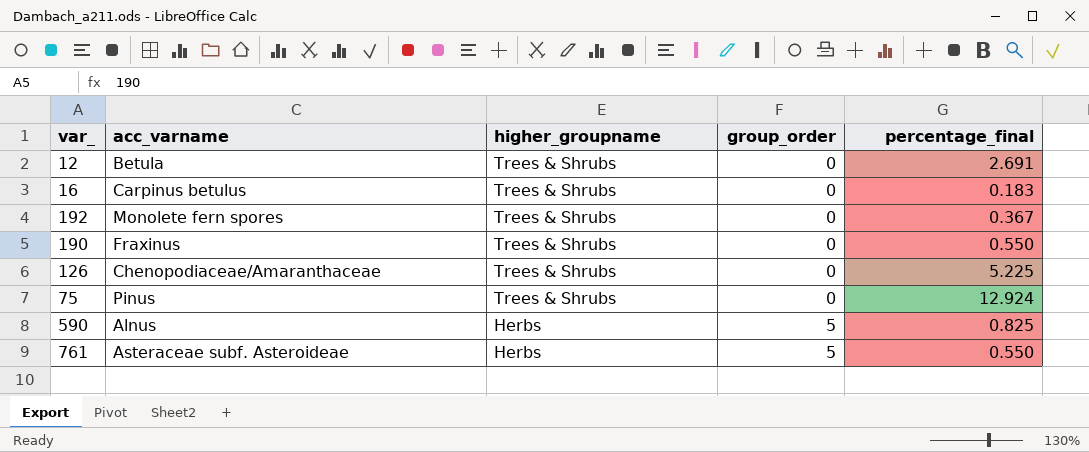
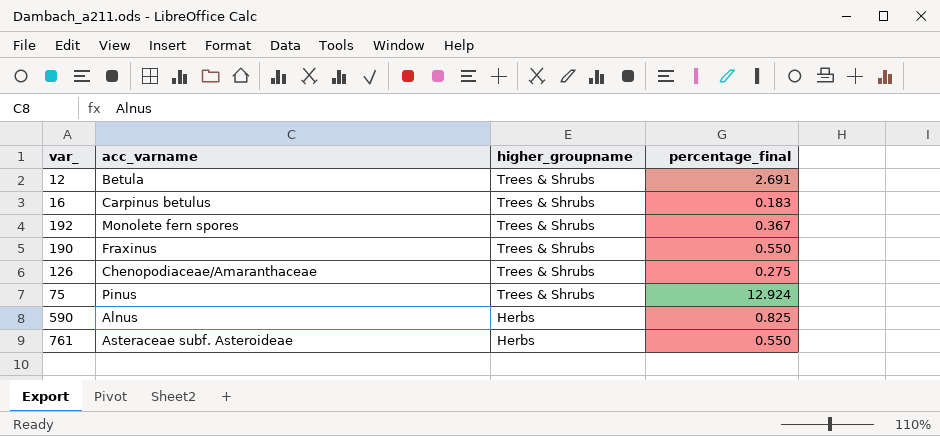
column group_order | position: 4 -> none
126 | percentage_final: 5.225 -> 0.275

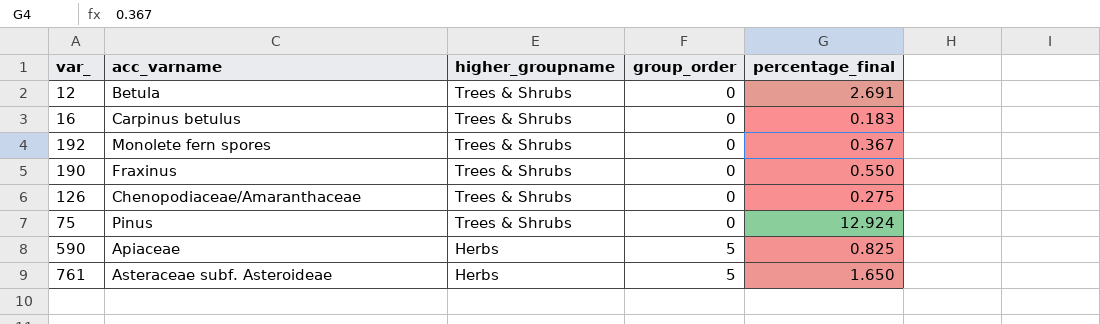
column group_order | position: none -> 4
590 | acc_varname: Alnus -> Apiaceae
761 | percentage_final: 0.550 -> 1.650

